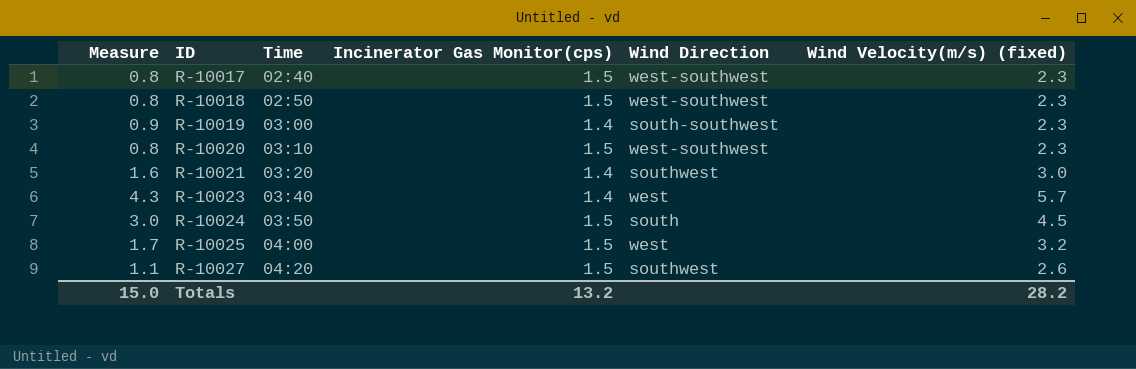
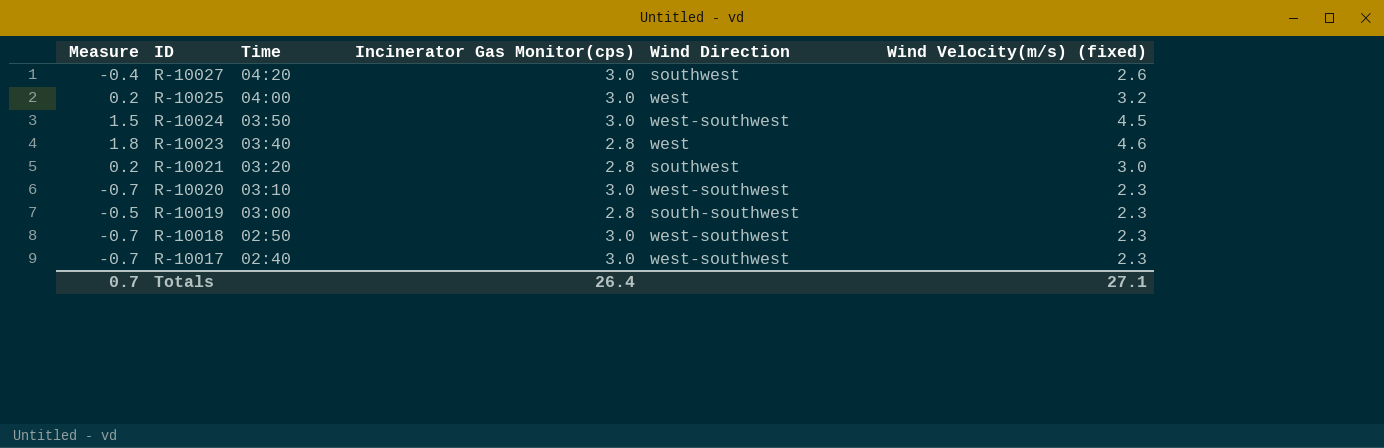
row order: ID ascending -> ID descending
R-10027 | Measure: 1.1 -> -0.4
R-10027 | Incinerator Gas Monitor(cps): 1.5 -> 3.0
R-10025 | Measure: 1.7 -> 0.2
R-10025 | Incinerator Gas Monitor(cps): 1.5 -> 3.0
R-10024 | Measure: 3.0 -> 1.5
R-10024 | Incinerator Gas Monitor(cps): 1.5 -> 3.0
R-10024 | Wind Direction: south -> west-southwest
R-10023 | Measure: 4.3 -> 1.8
R-10023 | Incinerator Gas Monitor(cps): 1.4 -> 2.8
R-10023 | Wind Velocity(m/s) (fixed): 5.7 -> 4.6
R-10021 | Measure: 1.6 -> 0.2
R-10021 | Incinerator Gas Monitor(cps): 1.4 -> 2.8
R-10020 | Measure: 0.8 -> -0.7
R-10020 | Incinerator Gas Monitor(cps): 1.5 -> 3.0
R-10019 | Measure: 0.9 -> -0.5
R-10019 | Incinerator Gas Monitor(cps): 1.4 -> 2.8
R-10018 | Measure: 0.8 -> -0.7
R-10018 | Incinerator Gas Monitor(cps): 1.5 -> 3.0
R-10017 | Measure: 0.8 -> -0.7
R-10017 | Incinerator Gas Monitor(cps): 1.5 -> 3.0
Totals | Measure: 15.0 -> 0.7
Totals | Incinerator Gas Monitor(cps): 13.2 -> 26.4
Totals | Wind Velocity(m/s) (fixed): 28.2 -> 27.1

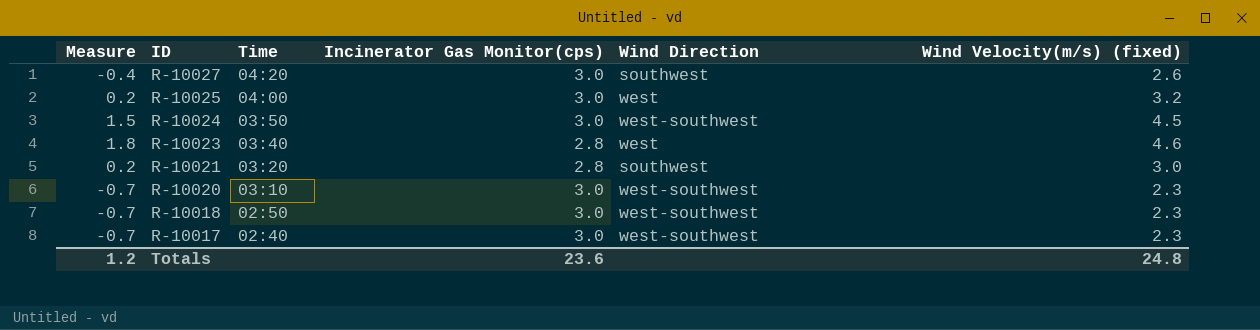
row R-10019: -0.5 | 03:00 | 2.8 | south-southwest | 2.3 -> none
Totals | Measure: 0.7 -> 1.2
Totals | Incinerator Gas Monitor(cps): 26.4 -> 23.6
Totals | Wind Velocity(m/s) (fixed): 27.1 -> 24.8

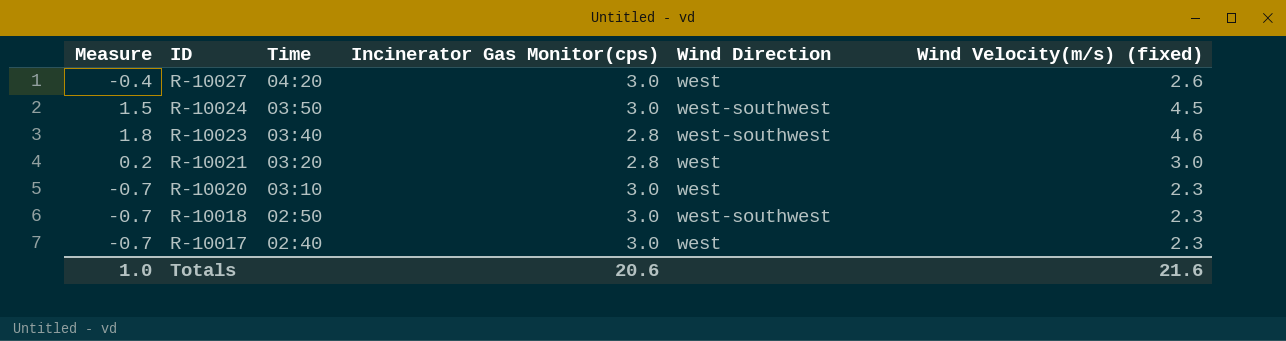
row R-10025: 0.2 | 04:00 | 3.0 | west | 3.2 -> none
R-10027 | Wind Direction: southwest -> west
R-10023 | Wind Direction: west -> west-southwest
R-10021 | Wind Direction: southwest -> west
R-10020 | Wind Direction: west-southwest -> west
R-10017 | Wind Direction: west-southwest -> west
Totals | Measure: 1.2 -> 1.0
Totals | Incinerator Gas Monitor(cps): 23.6 -> 20.6
Totals | Wind Velocity(m/s) (fixed): 24.8 -> 21.6

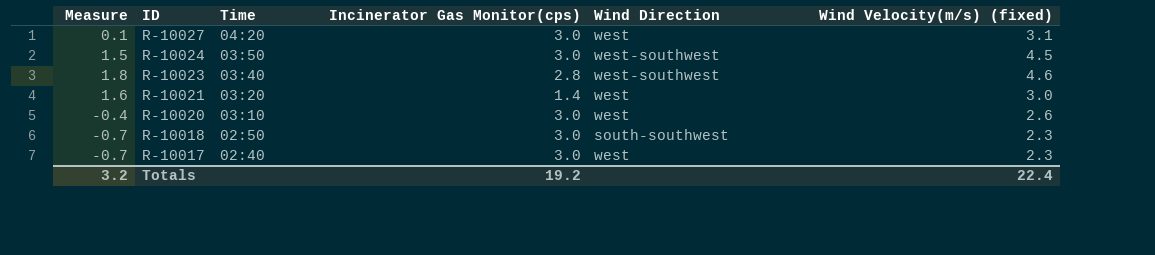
R-10027 | Measure: -0.4 -> 0.1
R-10027 | Wind Velocity(m/s) (fixed): 2.6 -> 3.1
R-10021 | Measure: 0.2 -> 1.6
R-10021 | Incinerator Gas Monitor(cps): 2.8 -> 1.4
R-10020 | Measure: -0.7 -> -0.4
R-10020 | Wind Velocity(m/s) (fixed): 2.3 -> 2.6
R-10018 | Wind Direction: west-southwest -> south-southwest
Totals | Measure: 1.0 -> 3.2
Totals | Incinerator Gas Monitor(cps): 20.6 -> 19.2
Totals | Wind Velocity(m/s) (fixed): 21.6 -> 22.4

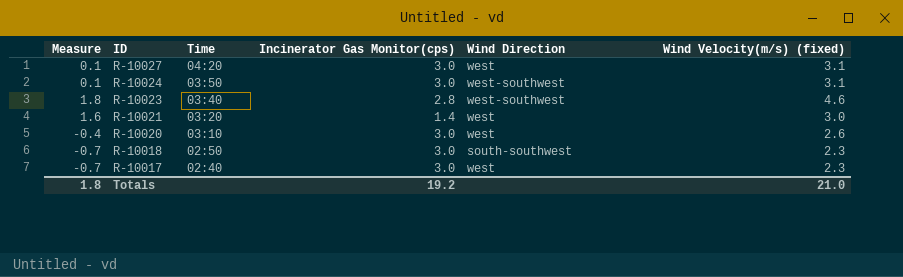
R-10024 | Measure: 1.5 -> 0.1
R-10024 | Wind Velocity(m/s) (fixed): 4.5 -> 3.1
Totals | Measure: 3.2 -> 1.8
Totals | Wind Velocity(m/s) (fixed): 22.4 -> 21.0

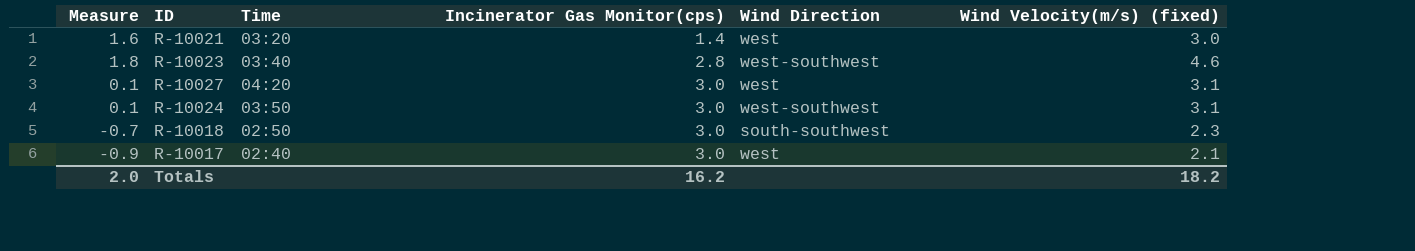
row order: ID descending -> Incinerator Gas Monitor(cps) ascending
row R-10020: -0.4 | 03:10 | 3.0 | west | 2.6 -> none
R-10017 | Measure: -0.7 -> -0.9
R-10017 | Wind Velocity(m/s) (fixed): 2.3 -> 2.1
Totals | Measure: 1.8 -> 2.0
Totals | Incinerator Gas Monitor(cps): 19.2 -> 16.2
Totals | Wind Velocity(m/s) (fixed): 21.0 -> 18.2

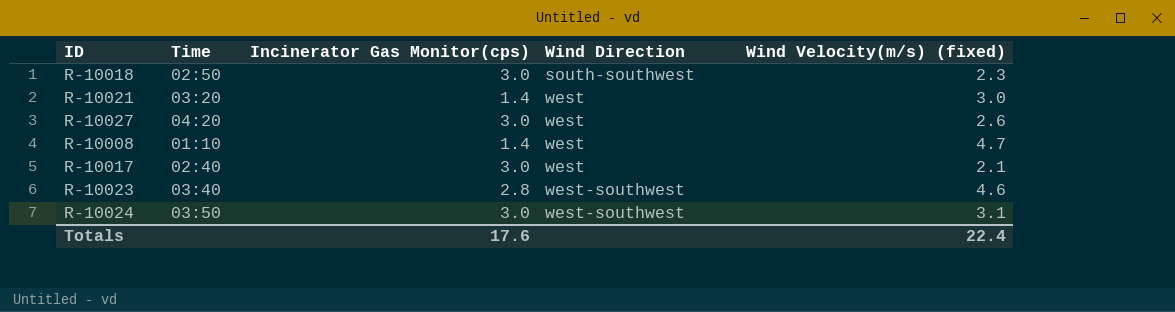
row order: Incinerator Gas Monitor(cps) ascending -> Wind Direction ascending
column Measure | formula: [Wind Velocity(m/s) (fixed)] - [Incinerator Gas Monitor(cps)] -> none
R-10027 | Wind Velocity(m/s) (fixed): 3.1 -> 2.6
row R-10008: none -> 01:10 | 1.4 | west | 4.7
Totals | Incinerator Gas Monitor(cps): 16.2 -> 17.6
Totals | Wind Velocity(m/s) (fixed): 18.2 -> 22.4

